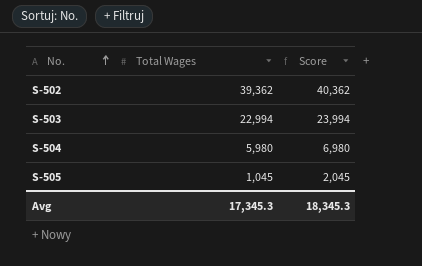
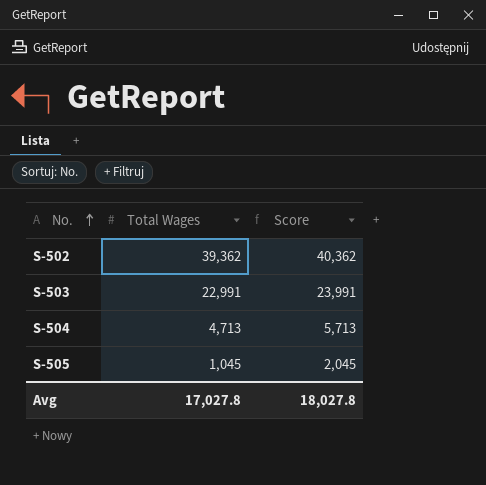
S-503 | Total Wages: 22,994 -> 22,991
S-503 | Score: 23,994 -> 23,991
S-504 | Total Wages: 5,980 -> 4,713
S-504 | Score: 6,980 -> 5,713
Avg | Total Wages: 17,345.3 -> 17,027.8
Avg | Score: 18,345.3 -> 18,027.8

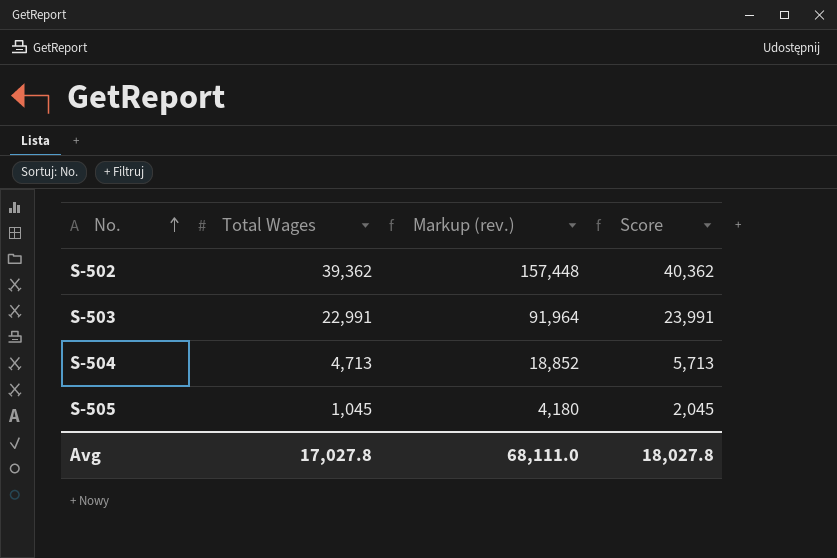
column Markup (rev.) | formula: none -> [Total Wages] * 4

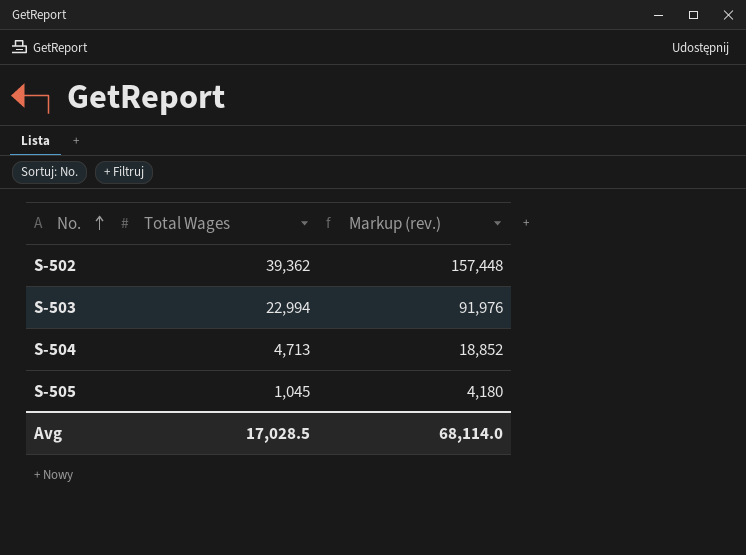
column Score | formula: [Total Wages] + 1000 -> none
S-503 | Total Wages: 22,991 -> 22,994
S-503 | Markup (rev.): 91,964 -> 91,976
Avg | Total Wages: 17,027.8 -> 17,028.5
Avg | Markup (rev.): 68,111.0 -> 68,114.0

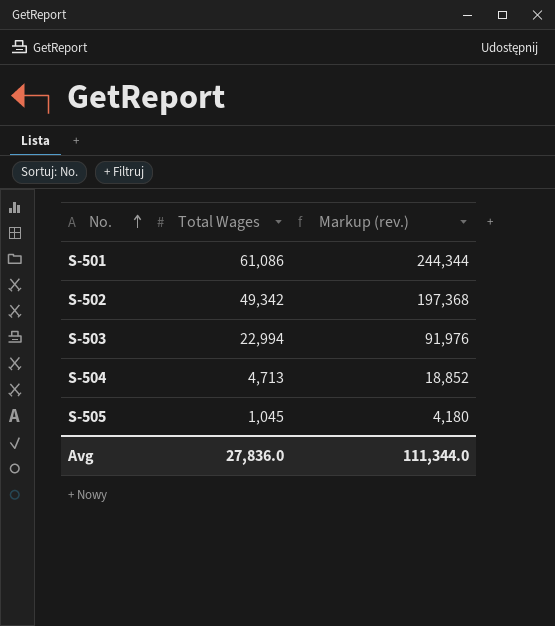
row S-501: none -> 61,086 | 244,344
S-502 | Total Wages: 39,362 -> 49,342
S-502 | Markup (rev.): 157,448 -> 197,368
Avg | Total Wages: 17,028.5 -> 27,836.0
Avg | Markup (rev.): 68,114.0 -> 111,344.0

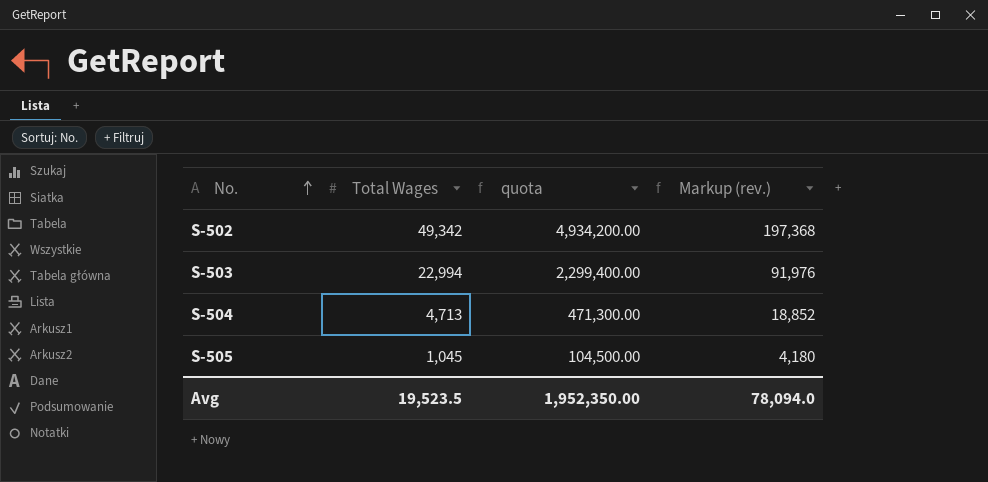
column quota | formula: none -> [Total Wages] * 100
row S-501: 61,086 | 244,344 -> none
Avg | Total Wages: 27,836.0 -> 19,523.5
Avg | Markup (rev.): 111,344.0 -> 78,094.0

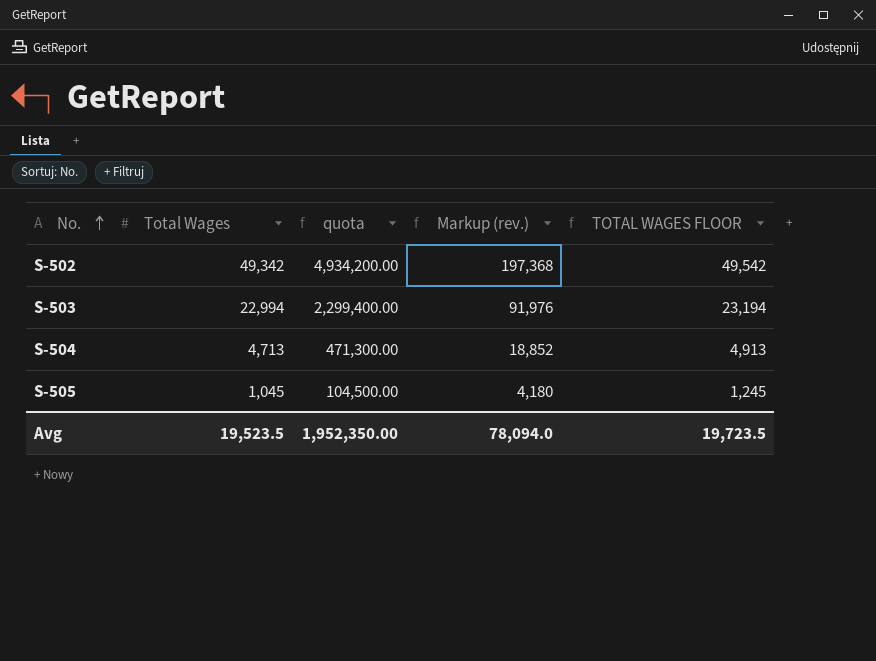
column TOTAL WAGES FLOOR | formula: none -> [Total Wages] + 200

